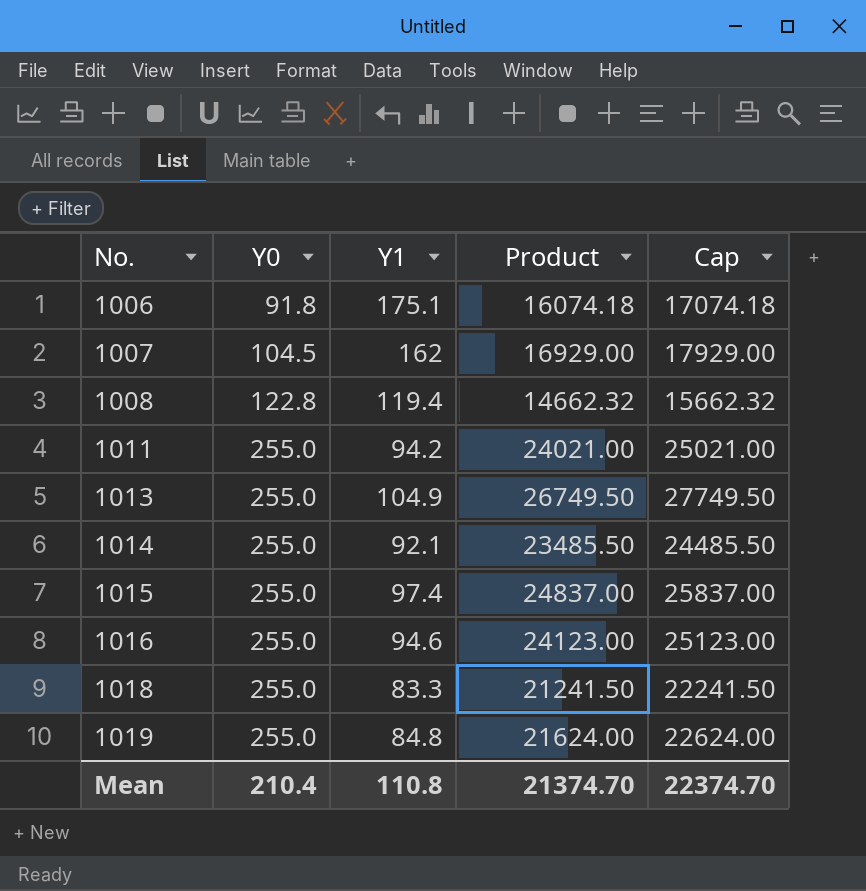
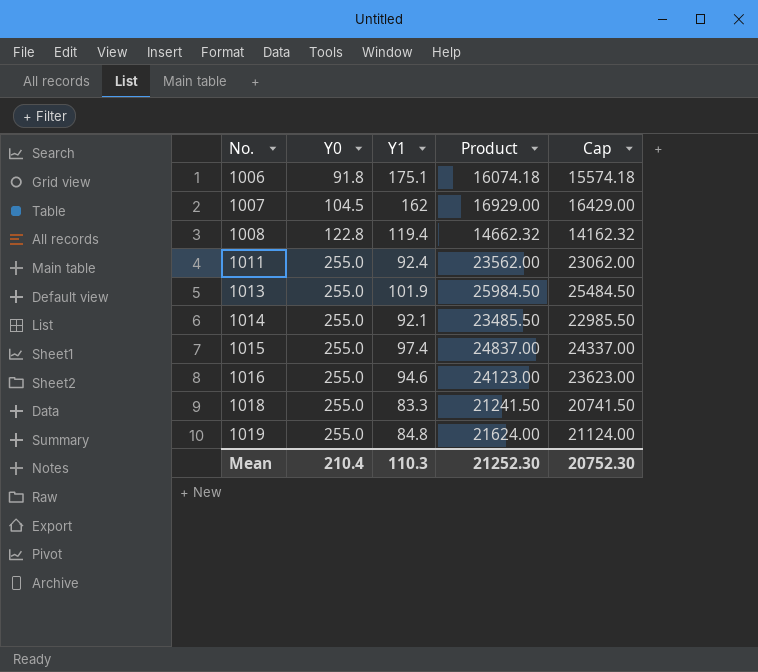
column Cap | formula: [Product] + 1000 -> [Product] - 500
1011 | Y1: 94.2 -> 92.4
1011 | Product: 24021.00 -> 23562.00
1013 | Y1: 104.9 -> 101.9
1013 | Product: 26749.50 -> 25984.50
Mean | Y1: 110.8 -> 110.3
Mean | Product: 21374.70 -> 21252.30
Mean | Cap: 22374.70 -> 20752.30

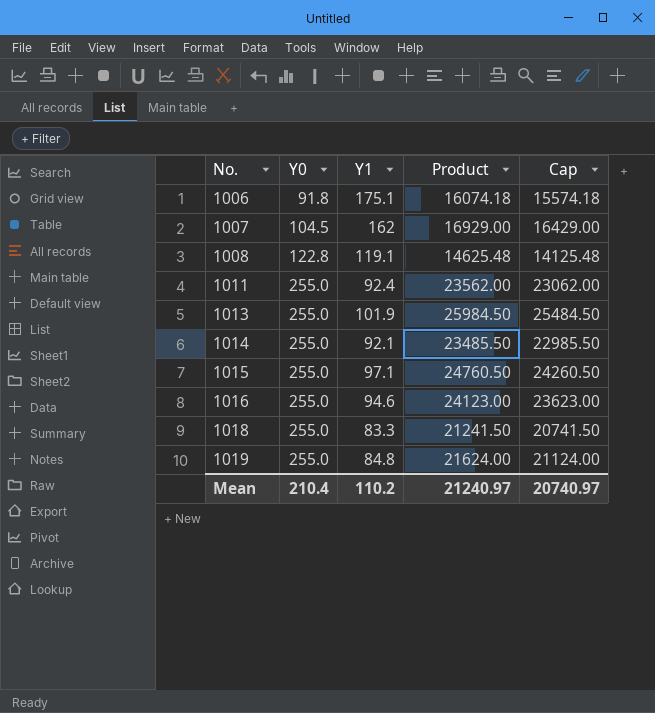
1008 | Y1: 119.4 -> 119.1
1008 | Product: 14662.32 -> 14625.48
1008 | Cap: 14162.32 -> 14125.48
1015 | Y1: 97.4 -> 97.1
1015 | Product: 24837.00 -> 24760.50
1015 | Cap: 24337.00 -> 24260.50
Mean | Y1: 110.3 -> 110.2
Mean | Product: 21252.30 -> 21240.97
Mean | Cap: 20752.30 -> 20740.97

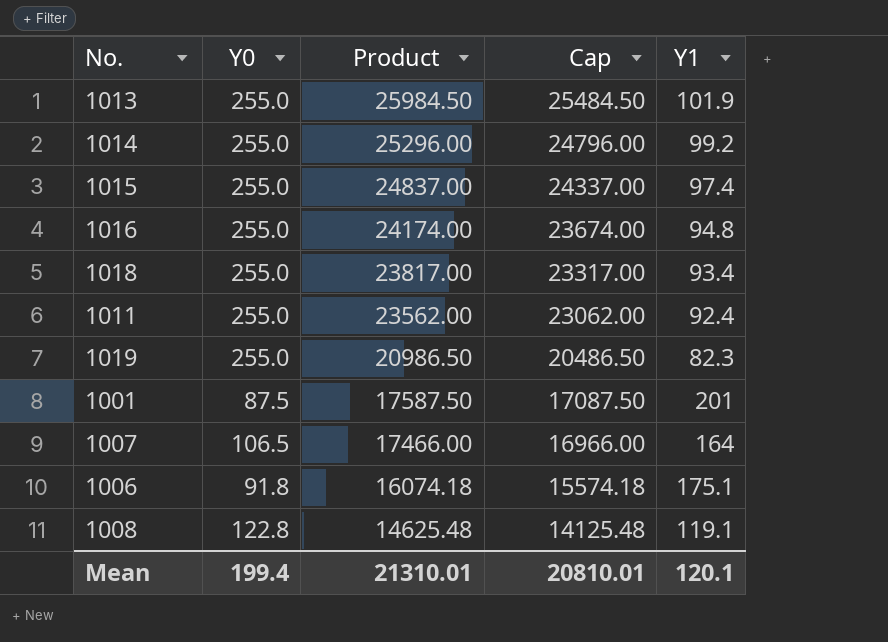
row order: No. ascending -> Product descending
column Y1 | position: 3 -> 5
1014 | Product: 23485.50 -> 25296.00
1014 | Cap: 22985.50 -> 24796.00
1014 | Y1: 92.1 -> 99.2
1015 | Product: 24760.50 -> 24837.00
1015 | Cap: 24260.50 -> 24337.00
1015 | Y1: 97.1 -> 97.4
1016 | Product: 24123.00 -> 24174.00
1016 | Cap: 23623.00 -> 23674.00
1016 | Y1: 94.6 -> 94.8
1018 | Product: 21241.50 -> 23817.00
1018 | Cap: 20741.50 -> 23317.00
1018 | Y1: 83.3 -> 93.4
1019 | Product: 21624.00 -> 20986.50
1019 | Cap: 21124.00 -> 20486.50
1019 | Y1: 84.8 -> 82.3
row 1001: none -> 87.5 | 17587.50 | 17087.50 | 201
1007 | Y0: 104.5 -> 106.5
1007 | Product: 16929.00 -> 17466.00
1007 | Cap: 16429.00 -> 16966.00
1007 | Y1: 162 -> 164
Mean | Y0: 210.4 -> 199.4
Mean | Product: 21240.97 -> 21310.01
Mean | Cap: 20740.97 -> 20810.01
Mean | Y1: 110.2 -> 120.1

